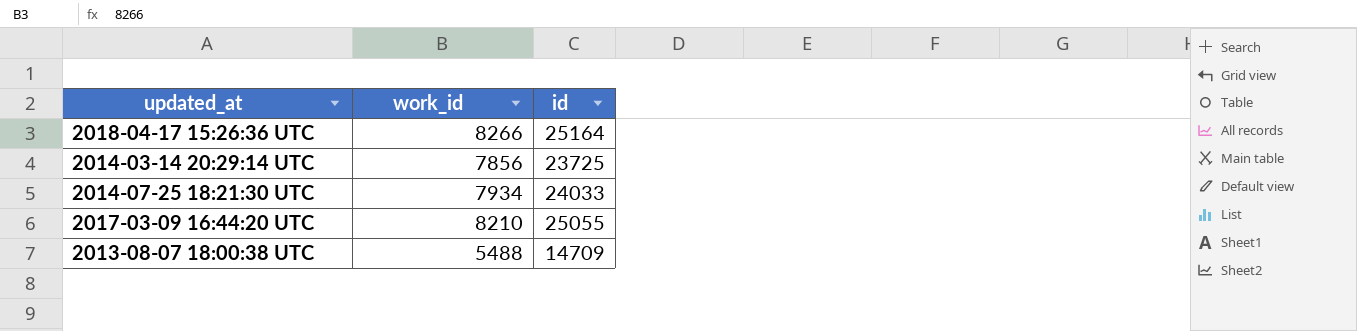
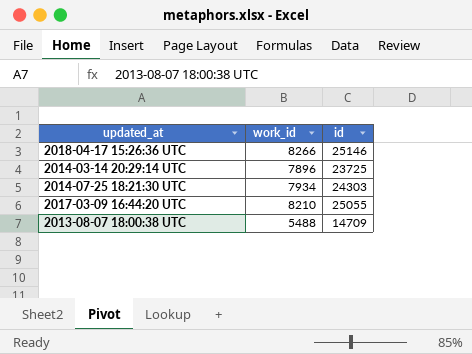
2018-04-17 15:26:36 UTC | id: 25164 -> 25146
2014-03-14 20:29:14 UTC | work_id: 7856 -> 7896
2014-07-25 18:21:30 UTC | id: 24033 -> 24303

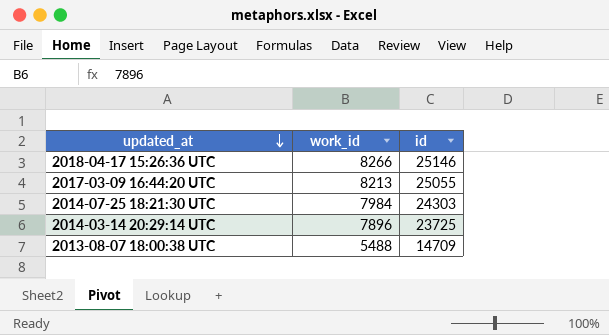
row order: none -> updated_at descending
2017-03-09 16:44:20 UTC | work_id: 8210 -> 8213
2014-07-25 18:21:30 UTC | work_id: 7934 -> 7984

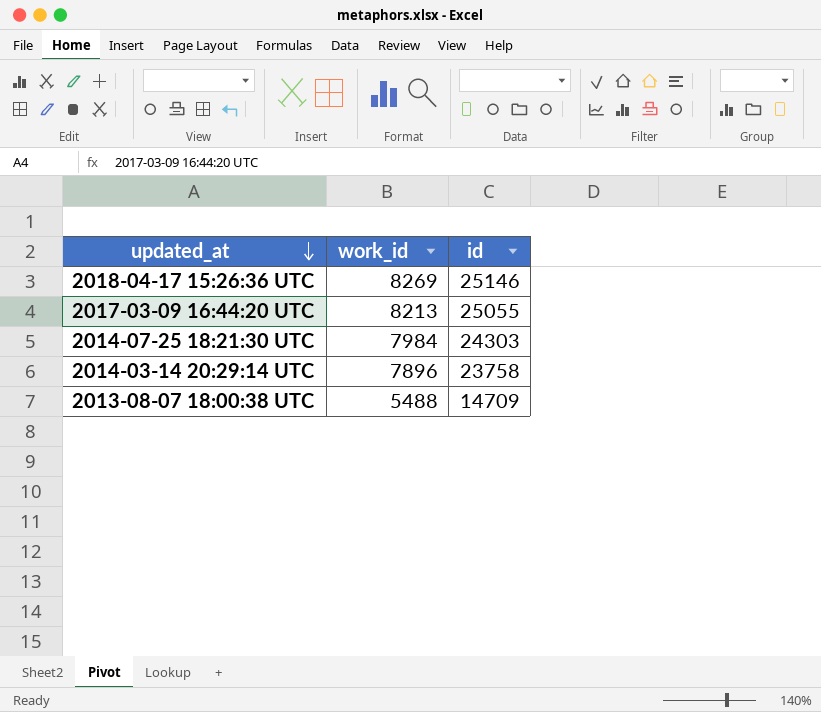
2018-04-17 15:26:36 UTC | work_id: 8266 -> 8269
2014-03-14 20:29:14 UTC | id: 23725 -> 23758

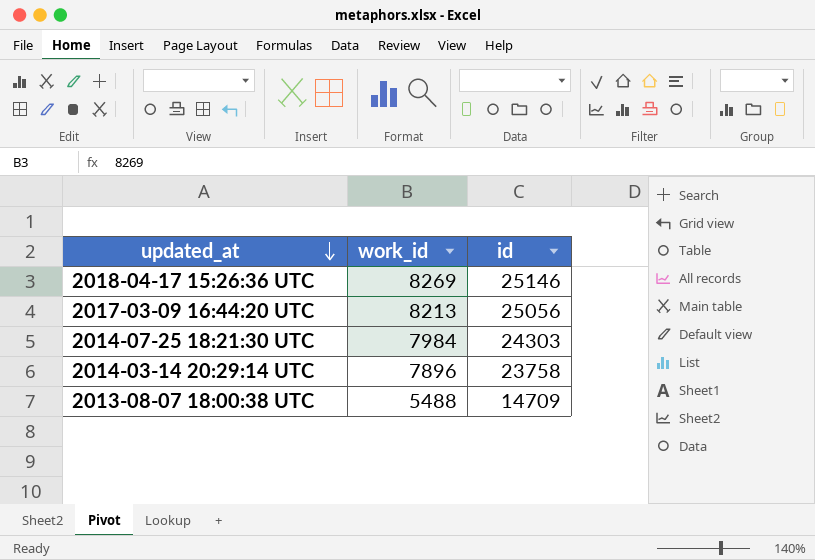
2017-03-09 16:44:20 UTC | id: 25055 -> 25056

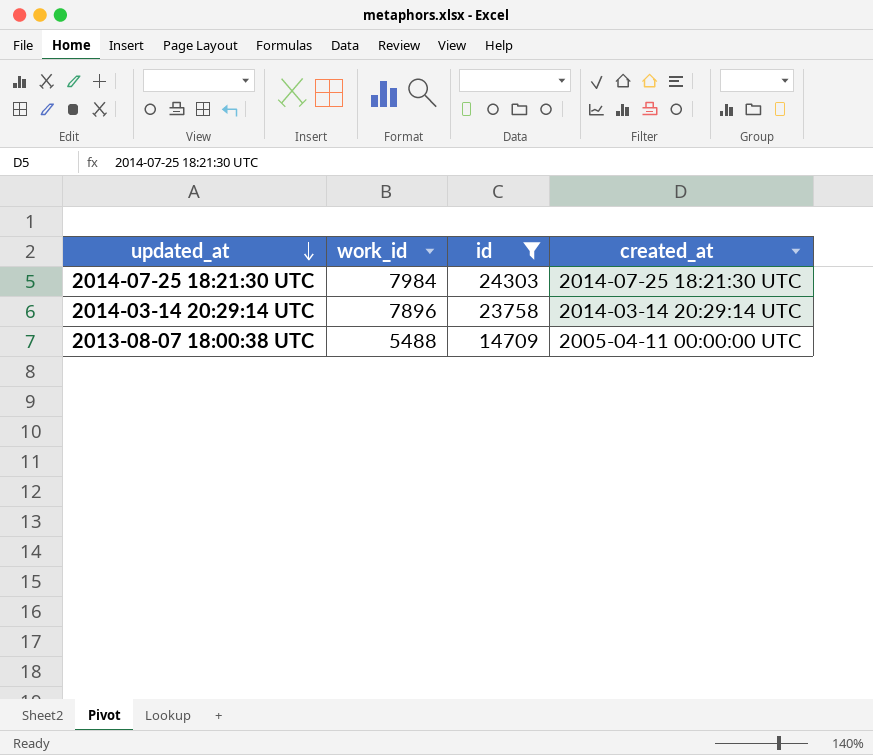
filter: none -> id <= 24303
column created_at | position: none -> 4

